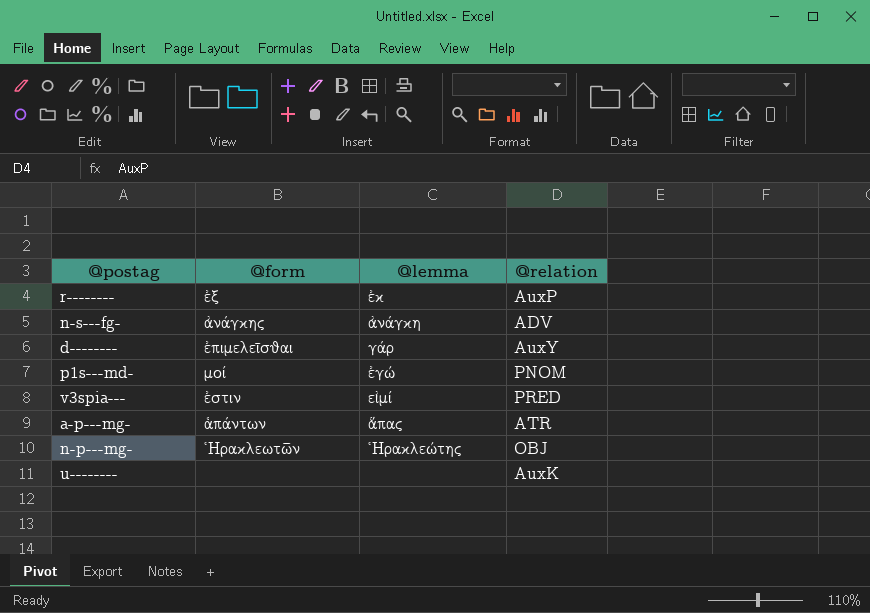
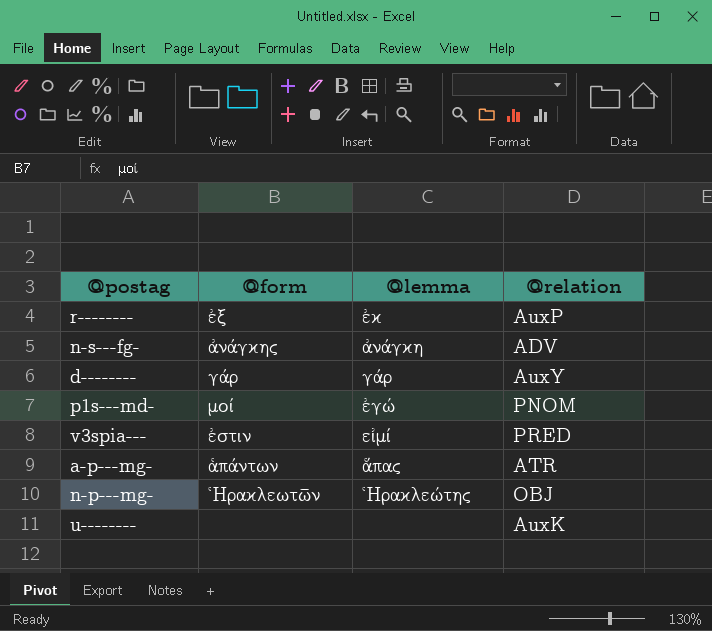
d-------- | @form: ἐπιμελεῖσθαι -> γάρ

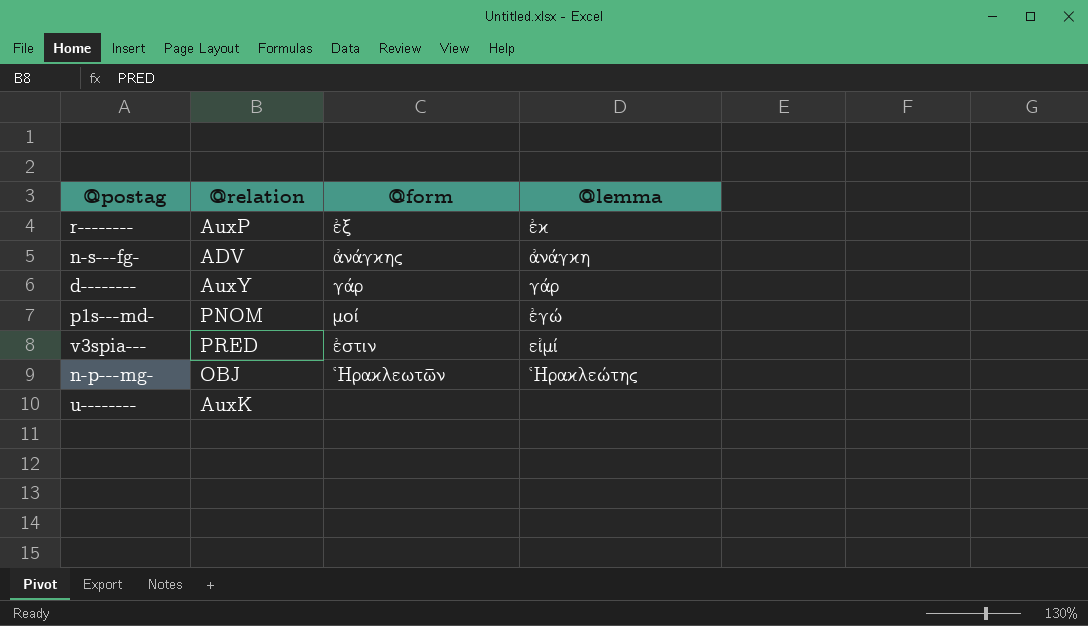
column @relation | position: 4 -> 2
row a-p---mg-: ἁπάντων | ἅπας | ATR -> none

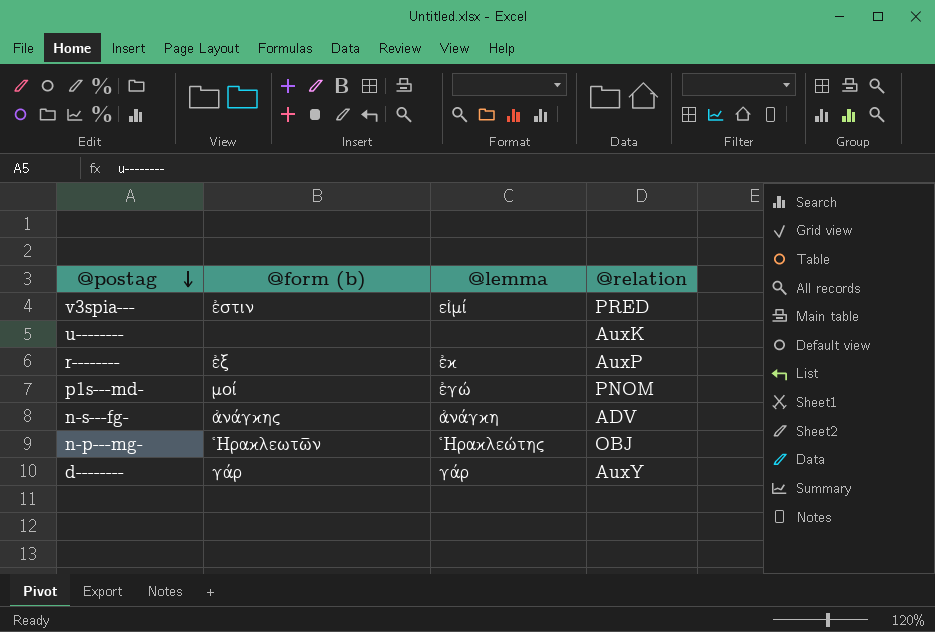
row order: none -> @postag descending
column name: @form -> @form (b)
column @relation | position: 2 -> 4

